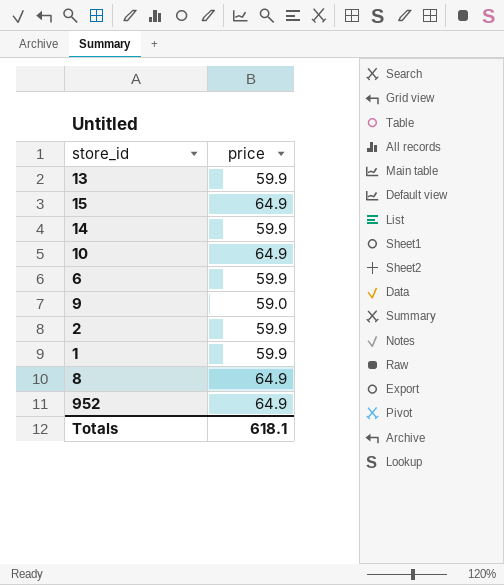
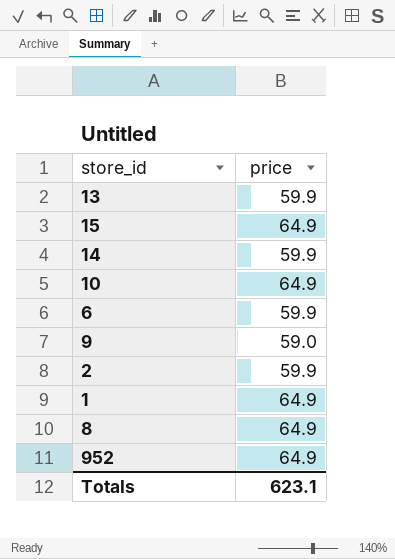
1 | price: 59.9 -> 64.9
Totals | price: 618.1 -> 623.1

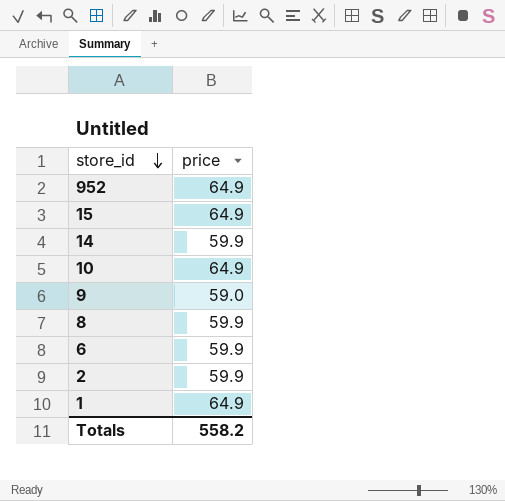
row order: none -> store_id descending
row 13: 59.9 -> none
8 | price: 64.9 -> 59.9
Totals | price: 623.1 -> 558.2

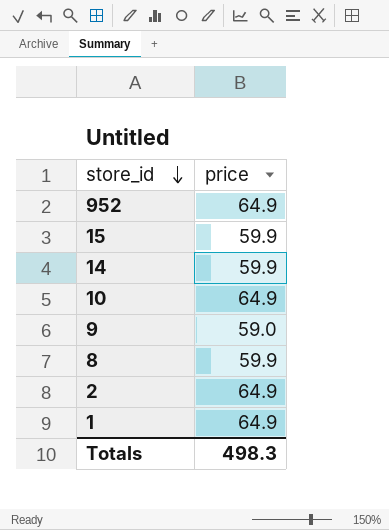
row 6: 59.9 -> none
15 | price: 64.9 -> 59.9
2 | price: 59.9 -> 64.9
Totals | price: 558.2 -> 498.3

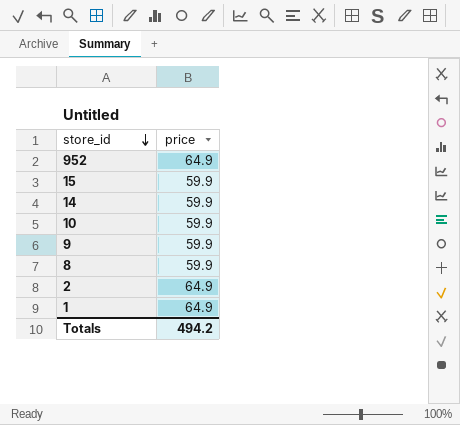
10 | price: 64.9 -> 59.9
9 | price: 59.0 -> 59.9
Totals | price: 498.3 -> 494.2

